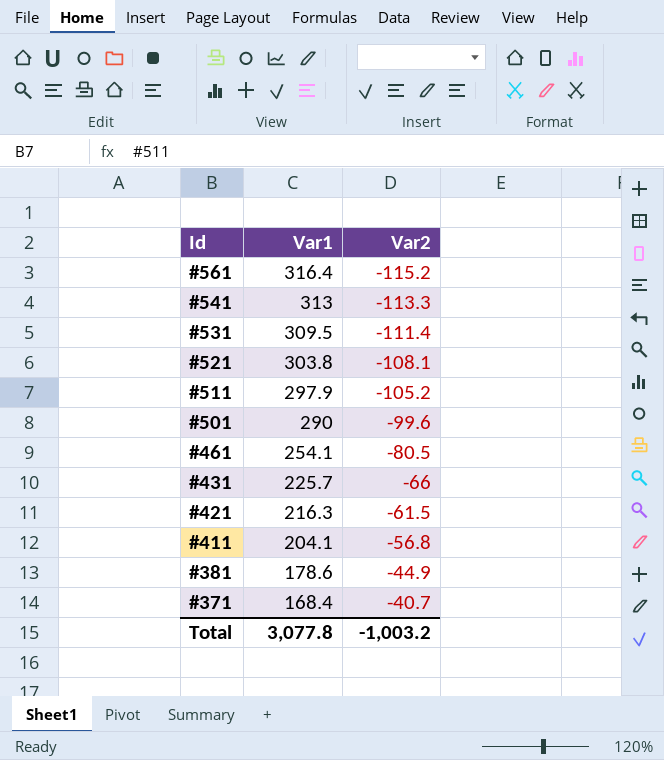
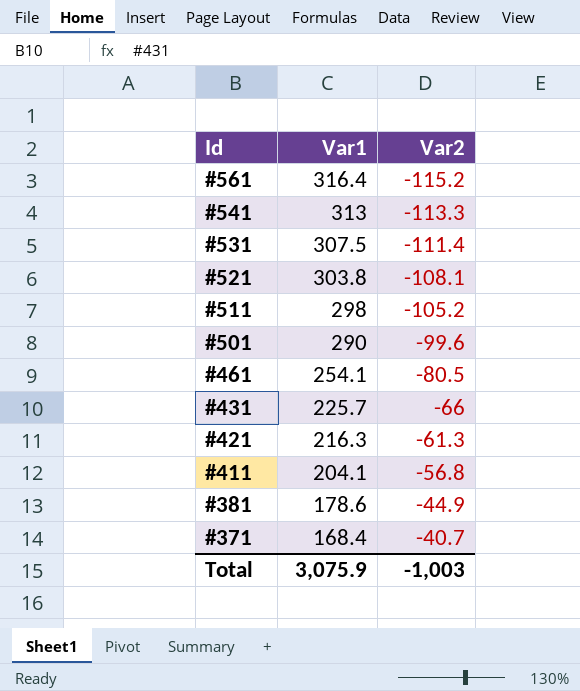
#531 | Var1: 309.5 -> 307.5
#511 | Var1: 297.9 -> 298
#421 | Var2: -61.5 -> -61.3
Total | Var1: 3,077.8 -> 3,075.9
Total | Var2: -1,003.2 -> -1,003

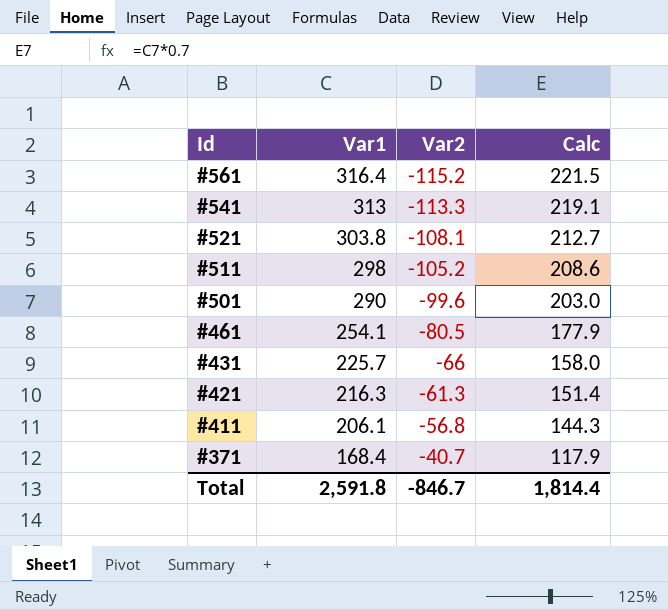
column Calc | formula: none -> [Var1] * 0.7
row #531: 307.5 | -111.4 -> none
row #381: 178.6 | -44.9 -> none
#411 | Var1: 204.1 -> 206.1
Total | Var1: 3,075.9 -> 2,591.8
Total | Var2: -1,003 -> -846.7

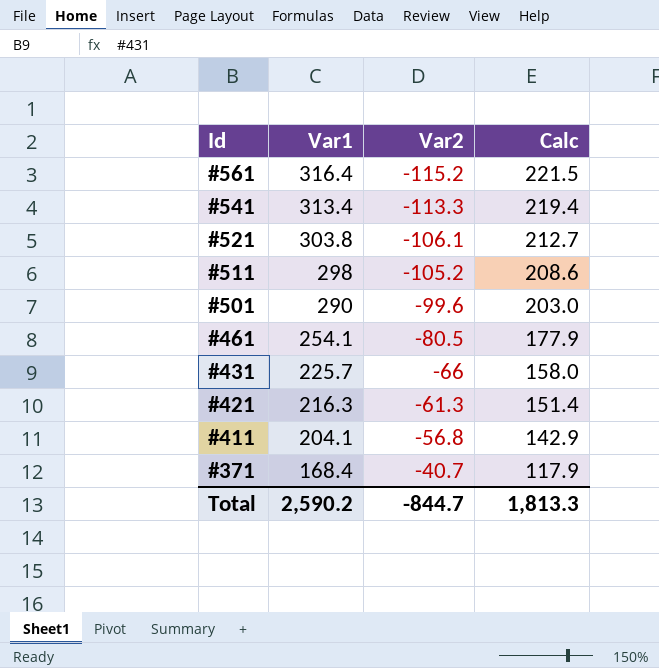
#541 | Var1: 313 -> 313.4
#541 | Calc: 219.1 -> 219.4
#521 | Var2: -108.1 -> -106.1
#411 | Var1: 206.1 -> 204.1
#411 | Calc: 144.3 -> 142.9
Total | Var1: 2,591.8 -> 2,590.2
Total | Var2: -846.7 -> -844.7
Total | Calc: 1,814.4 -> 1,813.3

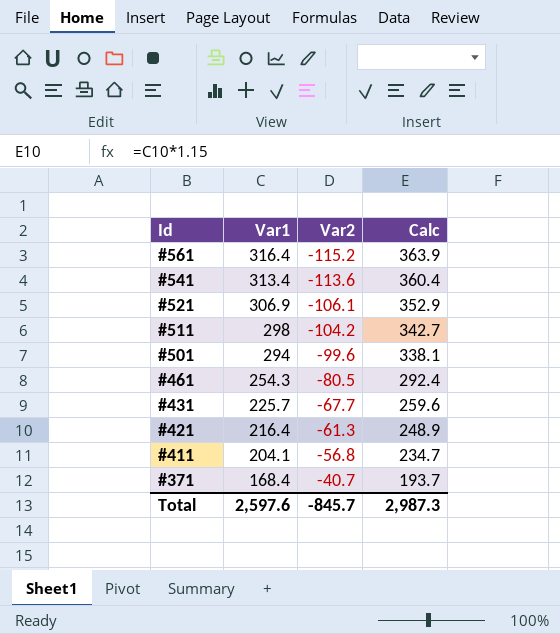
column Calc | formula: [Var1] * 0.7 -> [Var1] * 1.15
#541 | Var2: -113.3 -> -113.6
#521 | Var1: 303.8 -> 306.9
#511 | Var2: -105.2 -> -104.2
#501 | Var1: 290 -> 294
#461 | Var1: 254.1 -> 254.3
#431 | Var2: -66 -> -67.7
#421 | Var1: 216.3 -> 216.4
Total | Var1: 2,590.2 -> 2,597.6
Total | Var2: -844.7 -> -845.7
Total | Calc: 1,813.3 -> 2,987.3

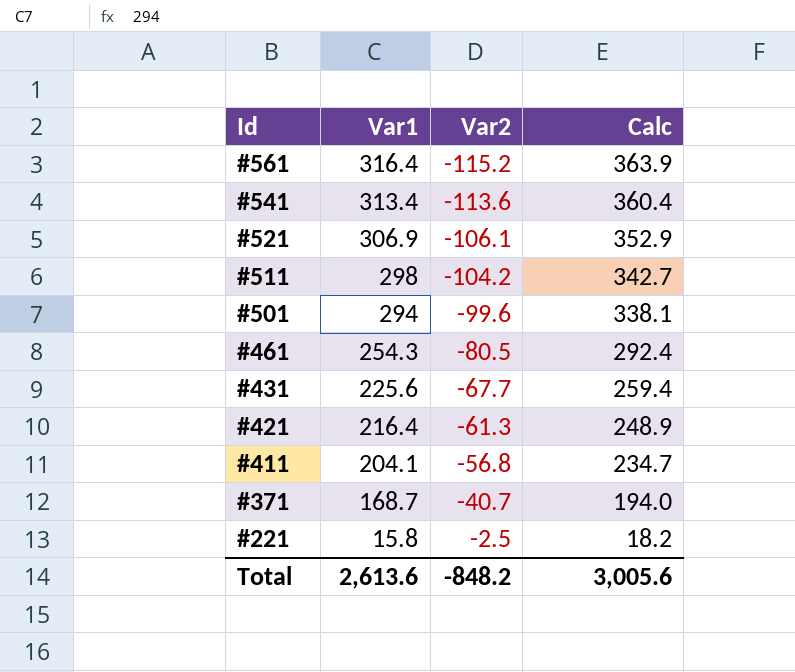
#431 | Var1: 225.7 -> 225.6
#431 | Calc: 259.6 -> 259.4
#371 | Var1: 168.4 -> 168.7
#371 | Calc: 193.7 -> 194.0
row #221: none -> 15.8 | -2.5 | 18.2
Total | Var1: 2,597.6 -> 2,613.6
Total | Var2: -845.7 -> -848.2
Total | Calc: 2,987.3 -> 3,005.6

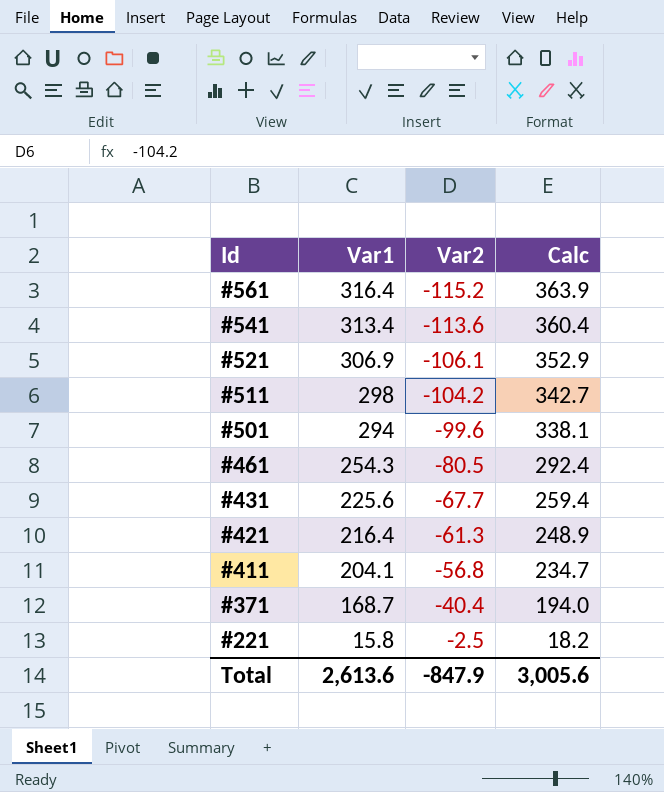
#371 | Var2: -40.7 -> -40.4
Total | Var2: -848.2 -> -847.9

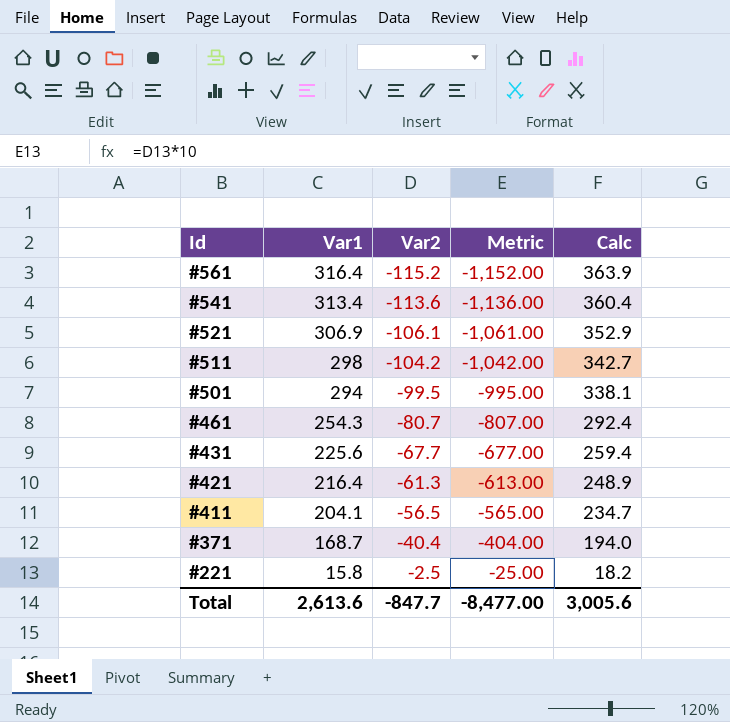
column Metric | formula: none -> [Var2] * 10
#501 | Var2: -99.6 -> -99.5
#461 | Var2: -80.5 -> -80.7
#411 | Var2: -56.8 -> -56.5
Total | Var2: -847.9 -> -847.7

